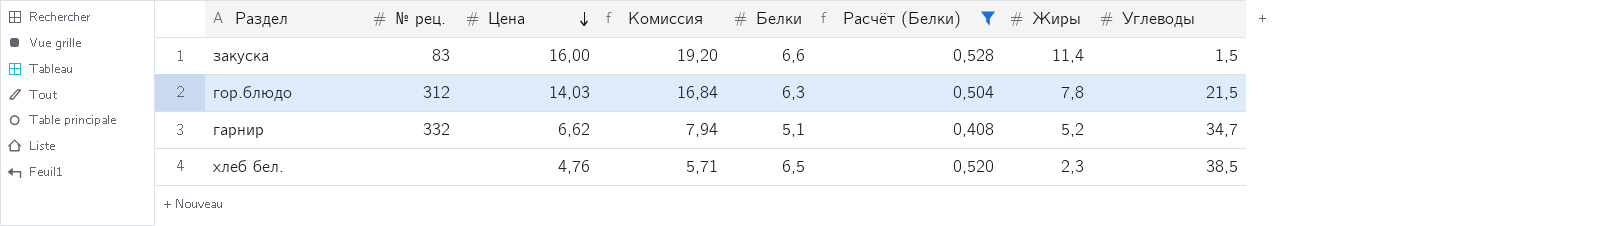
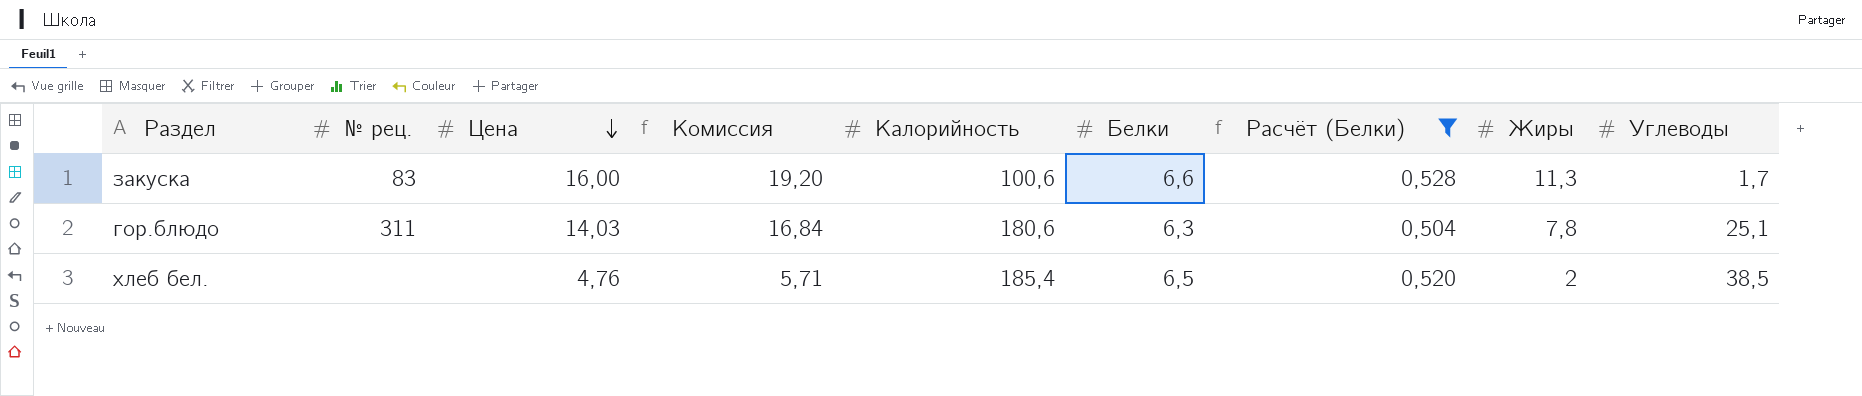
column Калорийность | position: none -> 5
row гарнир: 332 | 6,62 | 7,94 | 5,1 | 0,408 | 5,2 | 34,7 -> none
закуска | Жиры: 11,4 -> 11,3
закуска | Углеводы: 1,5 -> 1,7
гор.блюдо | № рец.: 312 -> 311
гор.блюдо | Углеводы: 21,5 -> 25,1
хлеб бел. | Жиры: 2,3 -> 2

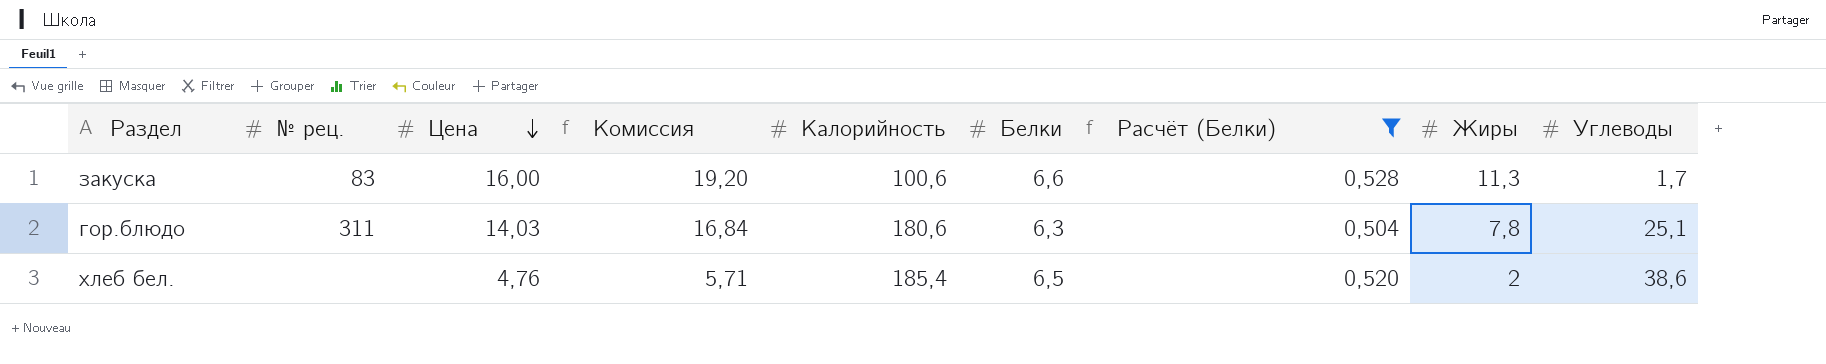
хлеб бел. | Углеводы: 38,5 -> 38,6

